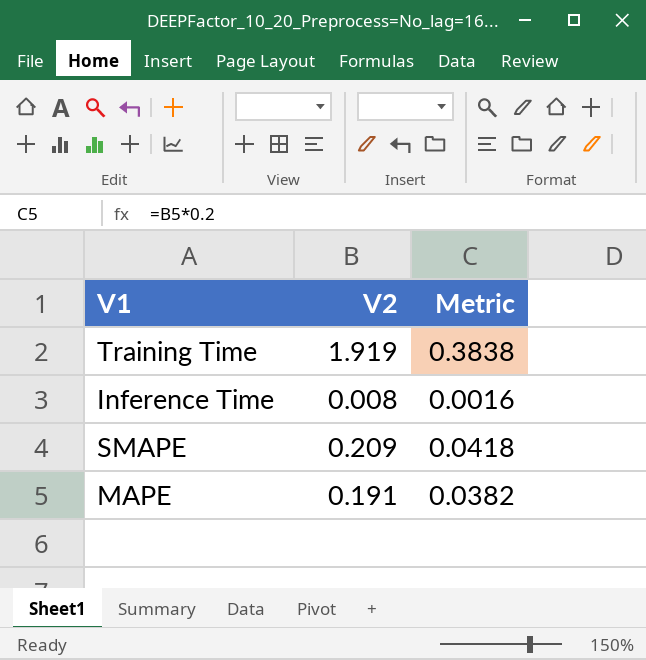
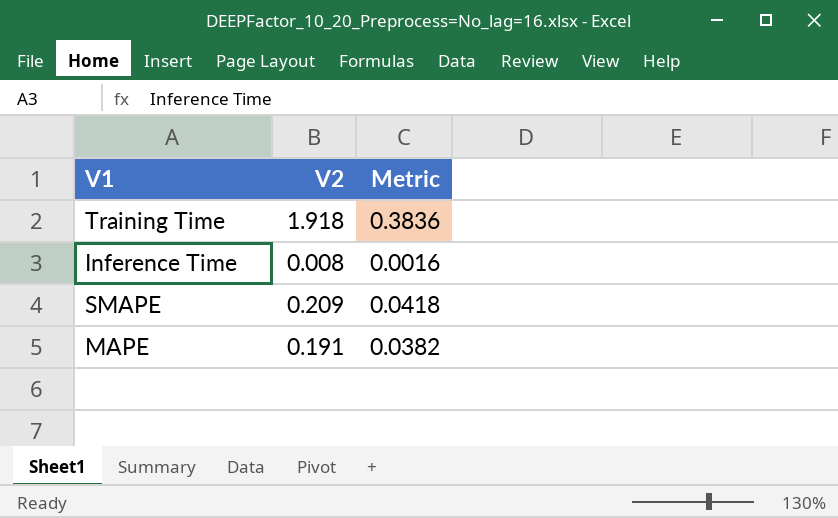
Training Time | V2: 1.919 -> 1.918
Training Time | Metric: 0.3838 -> 0.3836

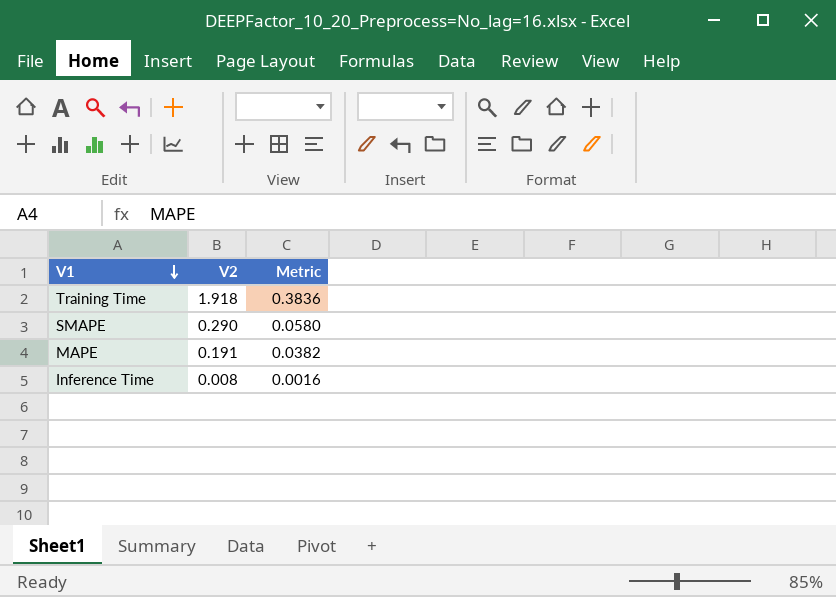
row order: none -> V1 descending
SMAPE | V2: 0.209 -> 0.290
SMAPE | Metric: 0.0418 -> 0.0580

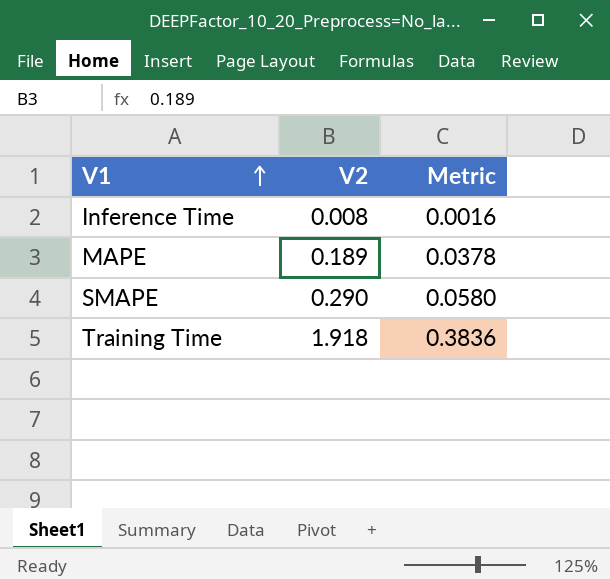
row order: V1 descending -> V1 ascending
MAPE | V2: 0.191 -> 0.189
MAPE | Metric: 0.0382 -> 0.0378

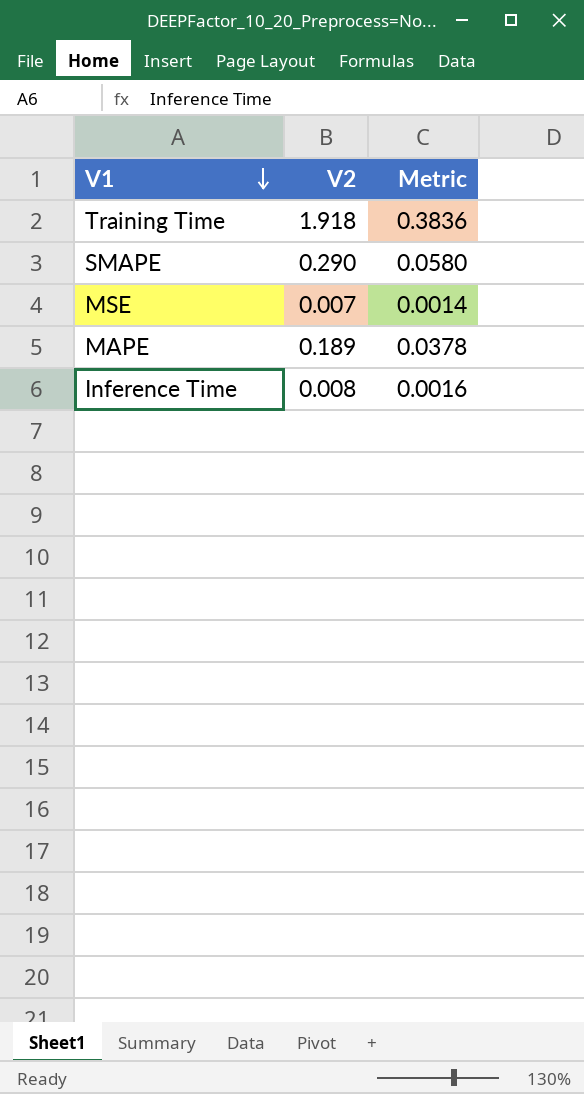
row order: V1 ascending -> V1 descending
row MSE: none -> 0.007 | 0.0014

